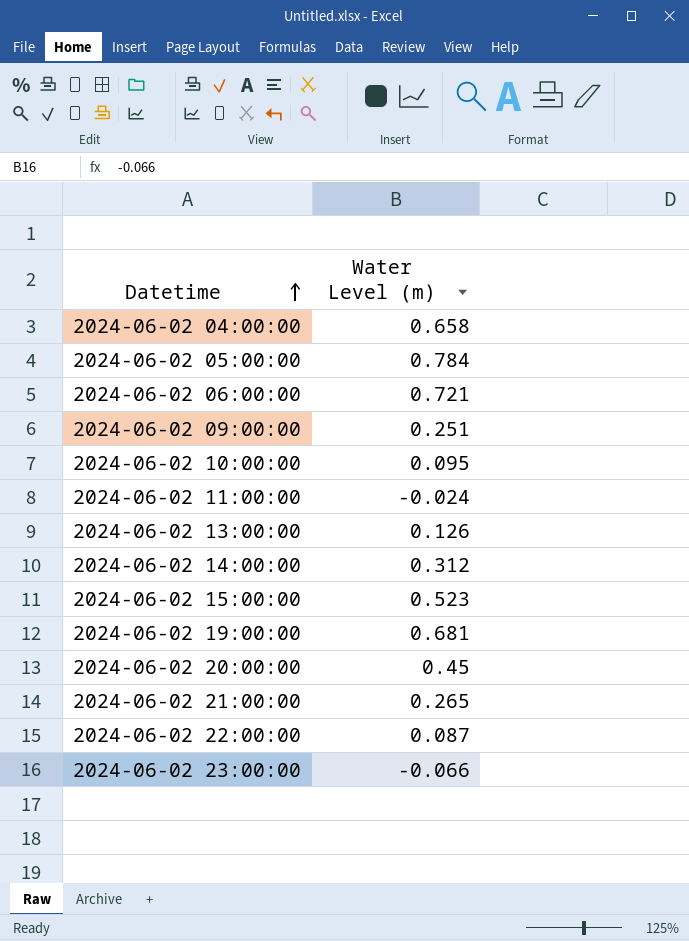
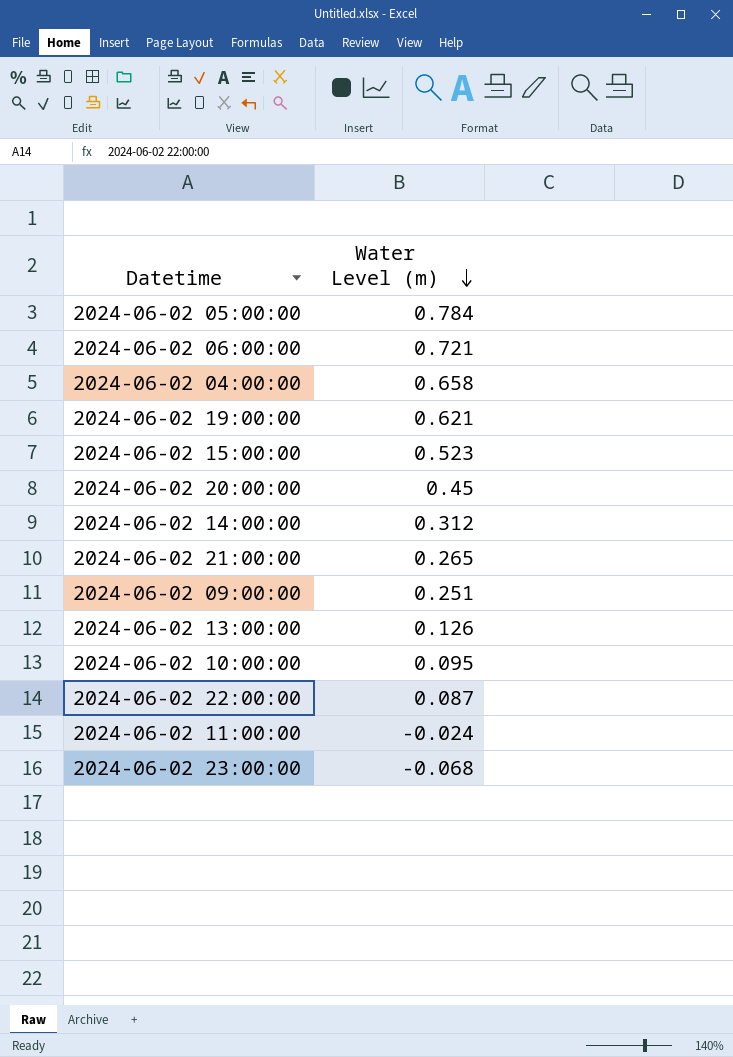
row order: Datetime ascending -> Water Level (m) descending
2024-06-02 19:00:00 | Water Level (m): 0.681 -> 0.621
2024-06-02 23:00:00 | Water Level (m): -0.066 -> -0.068

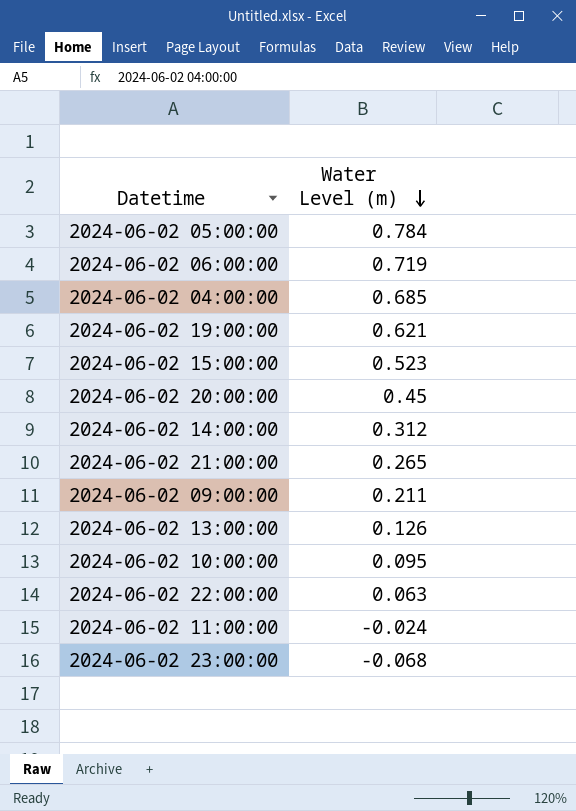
2024-06-02 06:00:00 | Water Level (m): 0.721 -> 0.719
2024-06-02 04:00:00 | Water Level (m): 0.658 -> 0.685
2024-06-02 09:00:00 | Water Level (m): 0.251 -> 0.211
2024-06-02 22:00:00 | Water Level (m): 0.087 -> 0.063

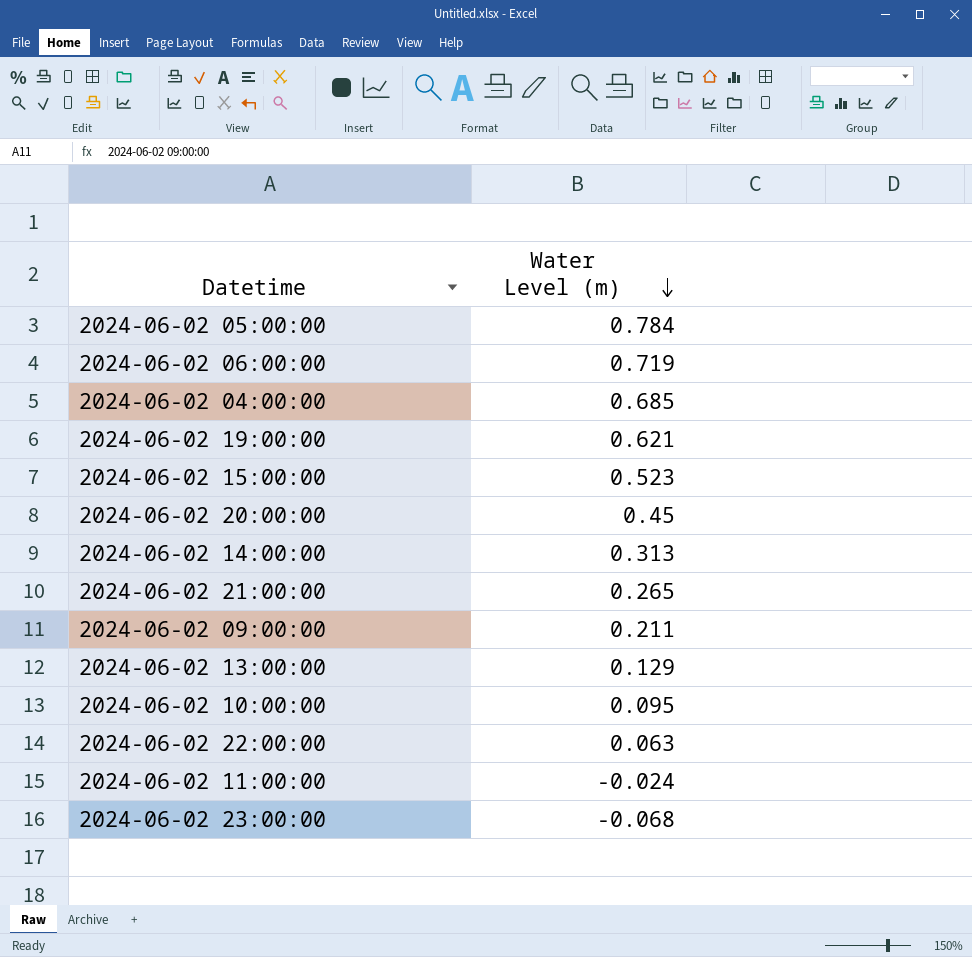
2024-06-02 14:00:00 | Water Level (m): 0.312 -> 0.313
2024-06-02 13:00:00 | Water Level (m): 0.126 -> 0.129

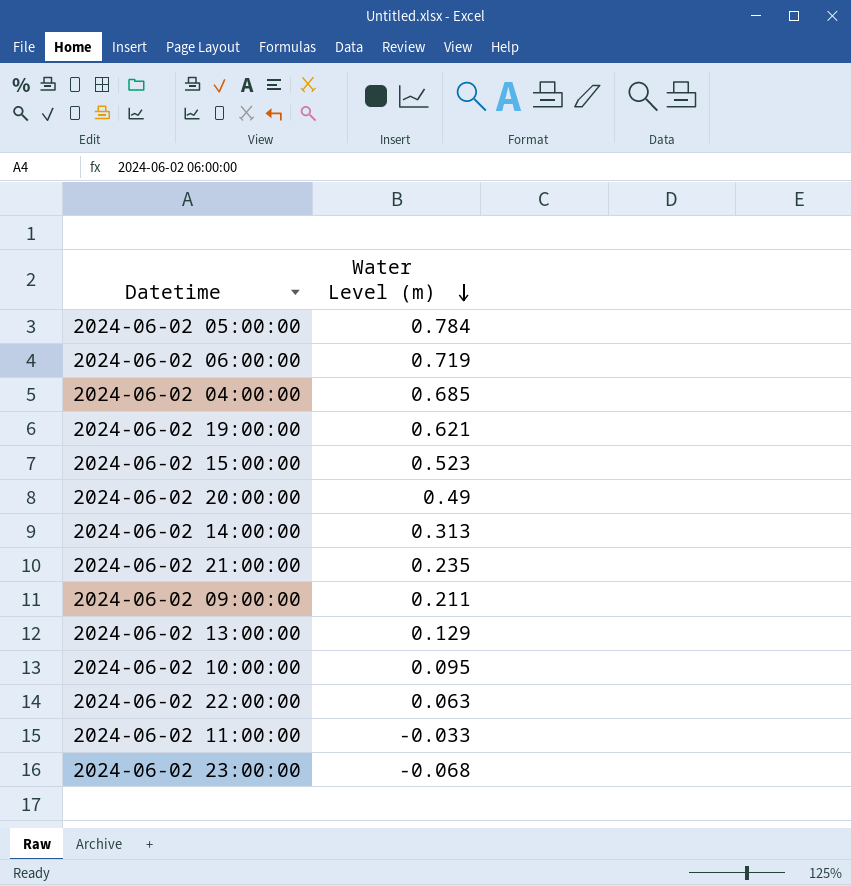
2024-06-02 20:00:00 | Water Level (m): 0.45 -> 0.49
2024-06-02 21:00:00 | Water Level (m): 0.265 -> 0.235
2024-06-02 11:00:00 | Water Level (m): -0.024 -> -0.033

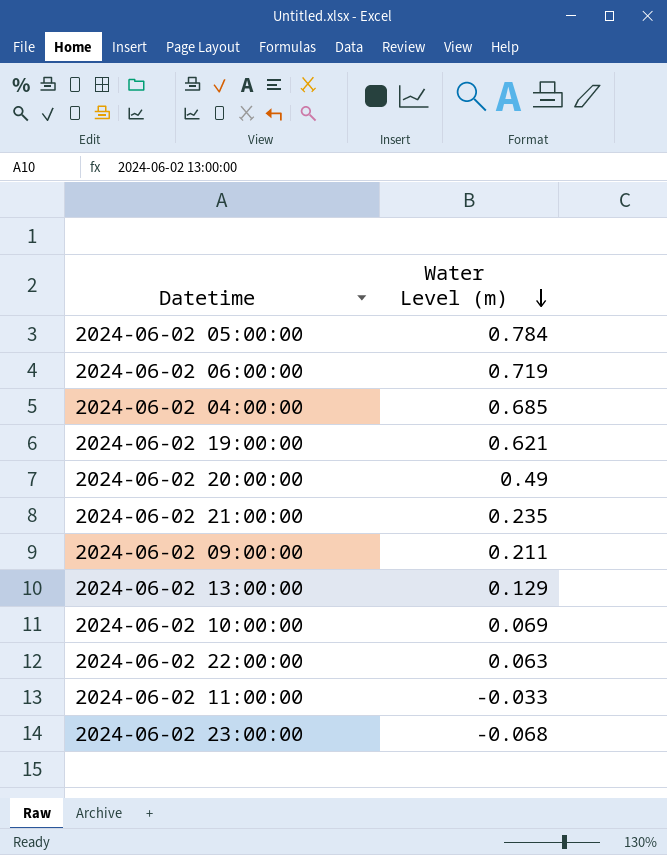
row 2024-06-02 15:00:00: 0.523 -> none
row 2024-06-02 14:00:00: 0.313 -> none
2024-06-02 10:00:00 | Water Level (m): 0.095 -> 0.069

